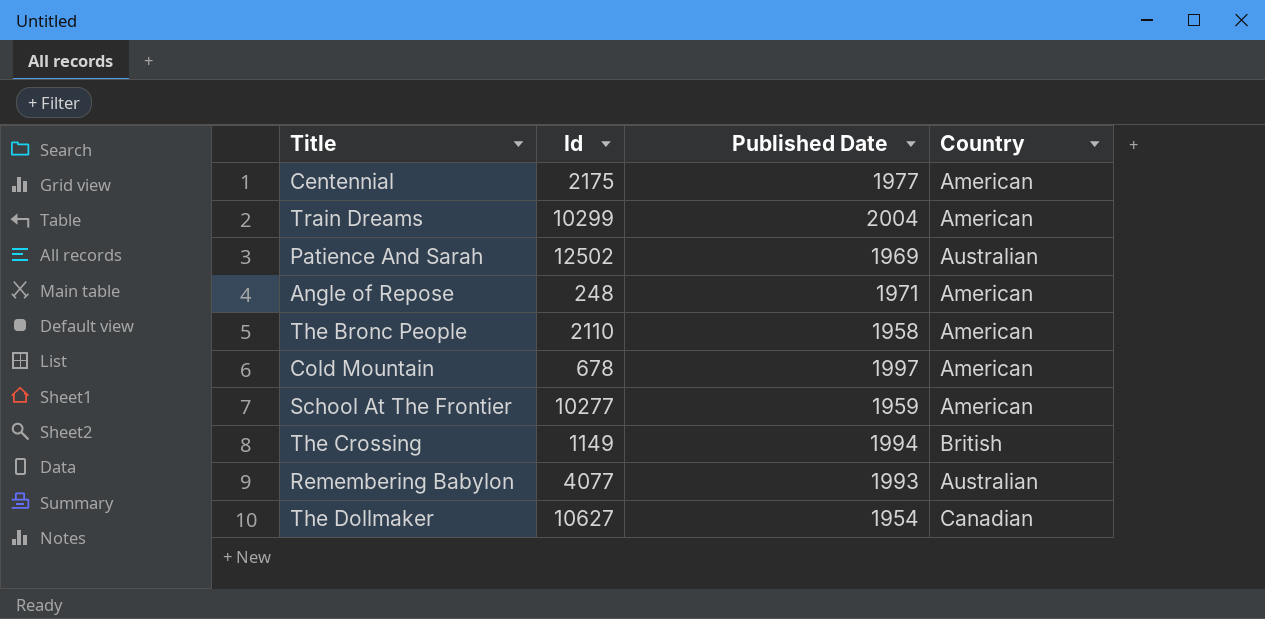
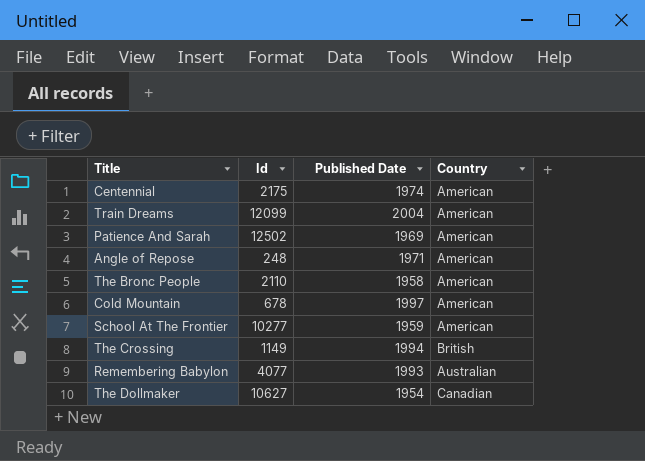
Centennial | Published Date: 1977 -> 1974
Train Dreams | Id: 10299 -> 12099
Patience And Sarah | Country: Australian -> American

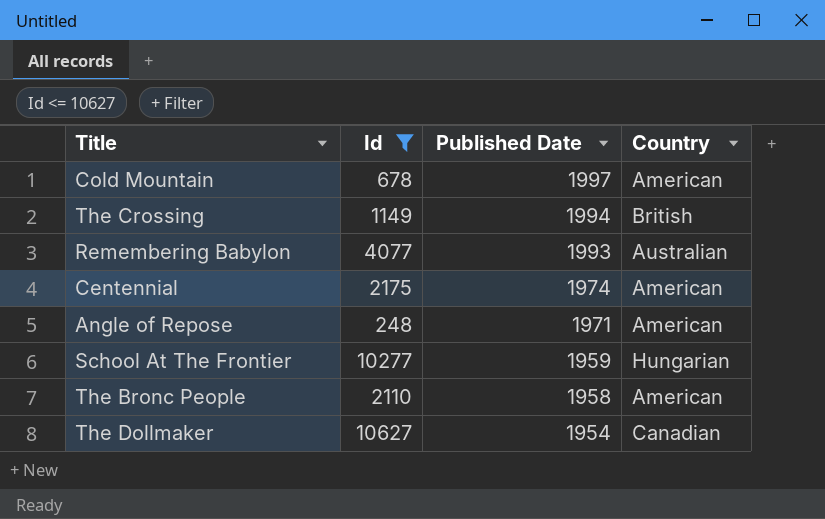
filter: none -> Id <= 10627
row order: none -> Published Date descending
School At The Frontier | Country: American -> Hungarian

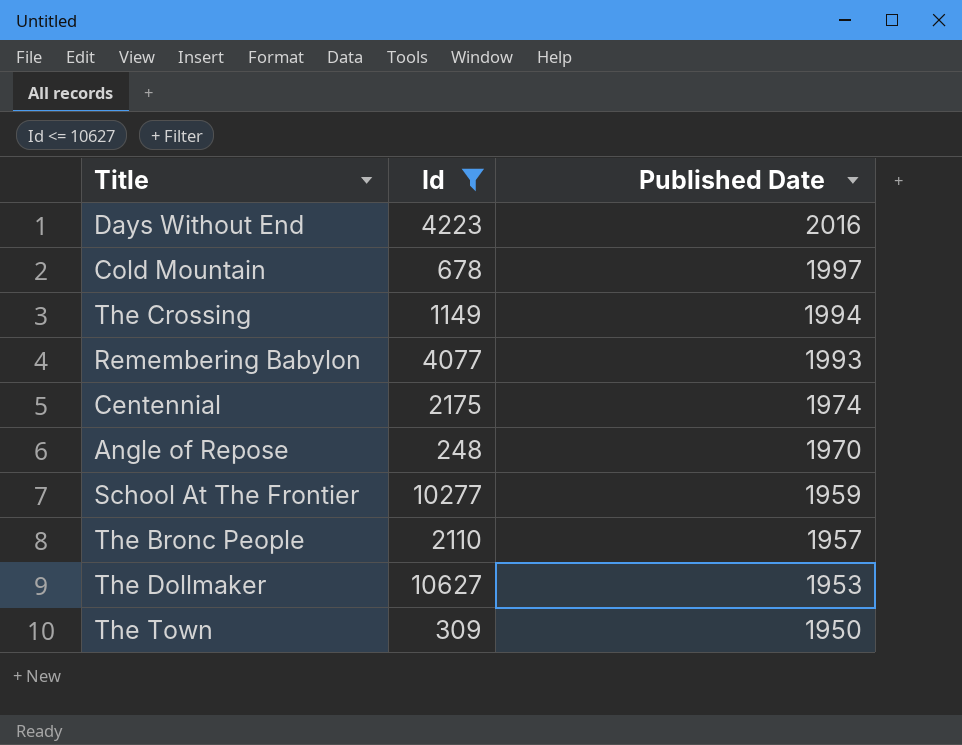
column Country | position: 4 -> none
row Days Without End: none -> 4223 | 2016
Angle of Repose | Published Date: 1971 -> 1970
The Bronc People | Published Date: 1958 -> 1957
The Dollmaker | Published Date: 1954 -> 1953
row The Town: none -> 309 | 1950

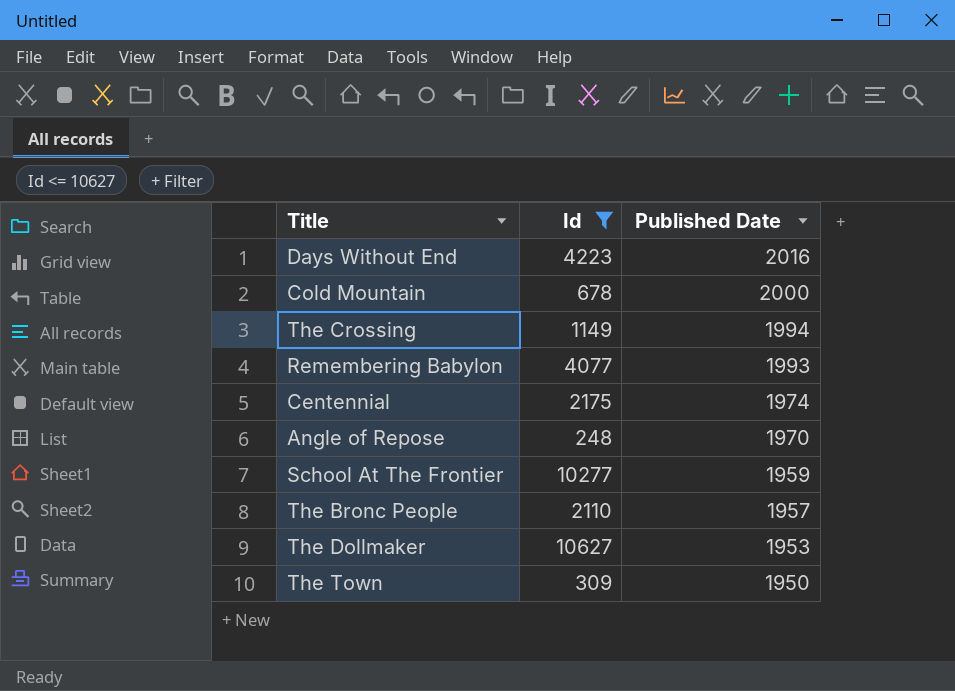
Cold Mountain | Published Date: 1997 -> 2000

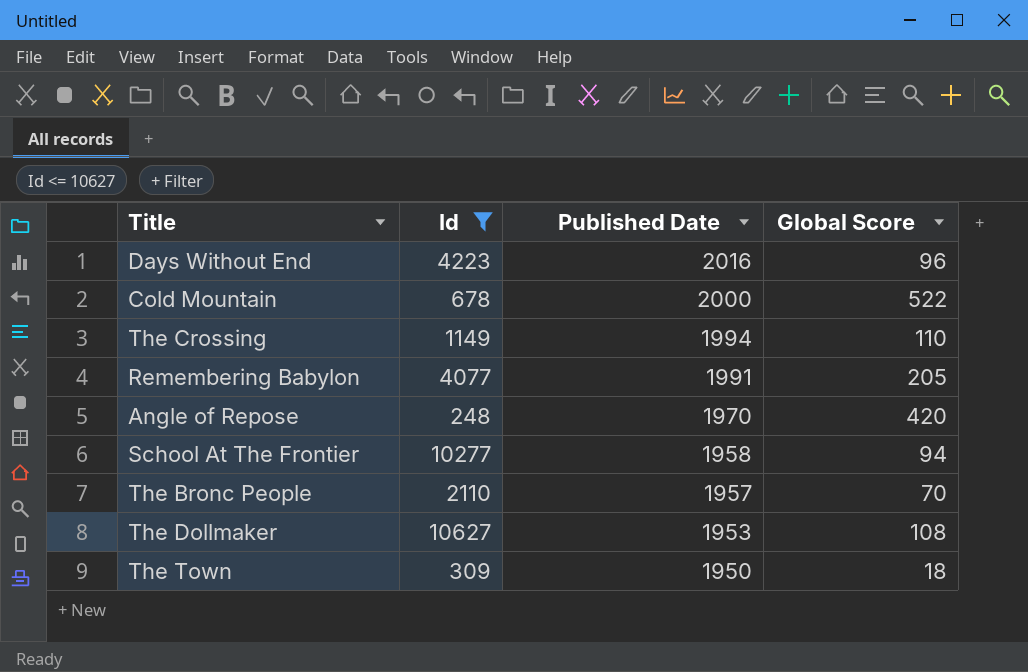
column Global Score | position: none -> 4
row Centennial: 2175 | 1974 -> none
Remembering Babylon | Published Date: 1993 -> 1991
School At The Frontier | Published Date: 1959 -> 1958

